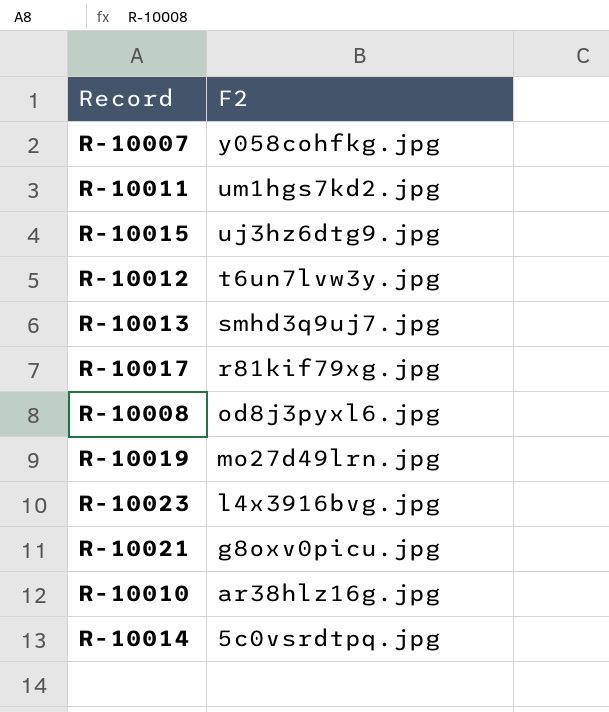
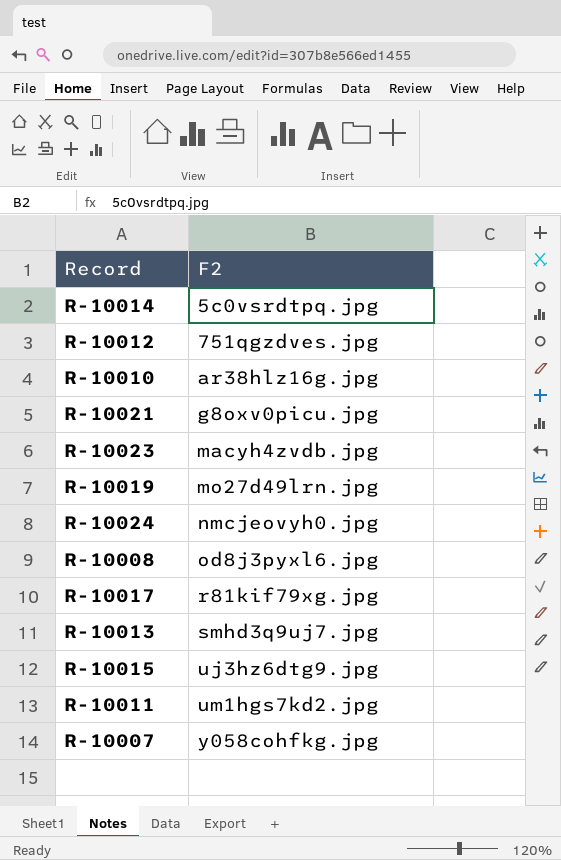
row order: F2 descending -> F2 ascending
R-10012 | F2: t6un7lvw3y.jpg -> 751qgzdves.jpg
R-10023 | F2: l4x3916bvg.jpg -> macyh4zvdb.jpg
row R-10024: none -> nmcjeovyh0.jpg

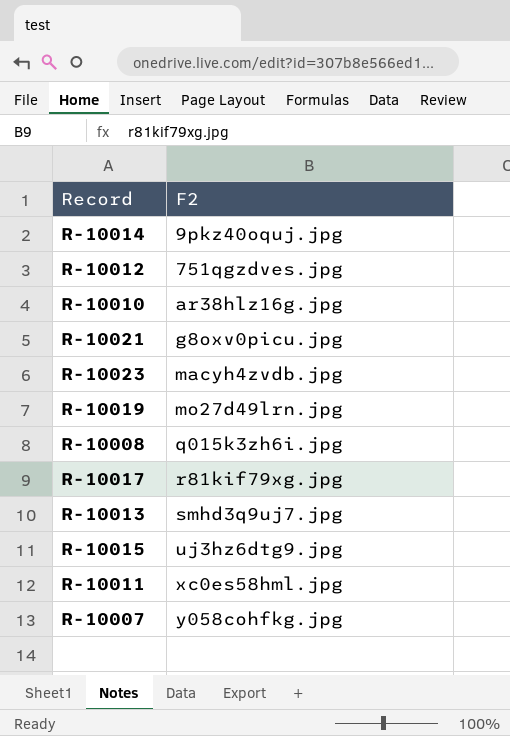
row R-10024: nmcjeovyh0.jpg -> none
R-10014 | F2: 5c0vsrdtpq.jpg -> 9pkz40oquj.jpg
R-10008 | F2: od8j3pyxl6.jpg -> q015k3zh6i.jpg
R-10011 | F2: um1hgs7kd2.jpg -> xc0es58hml.jpg

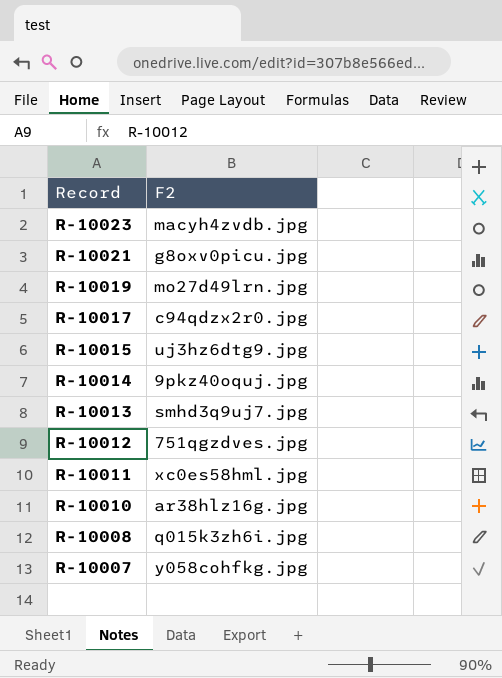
row order: F2 ascending -> Record descending
R-10017 | F2: r81kif79xg.jpg -> c94qdzx2r0.jpg

